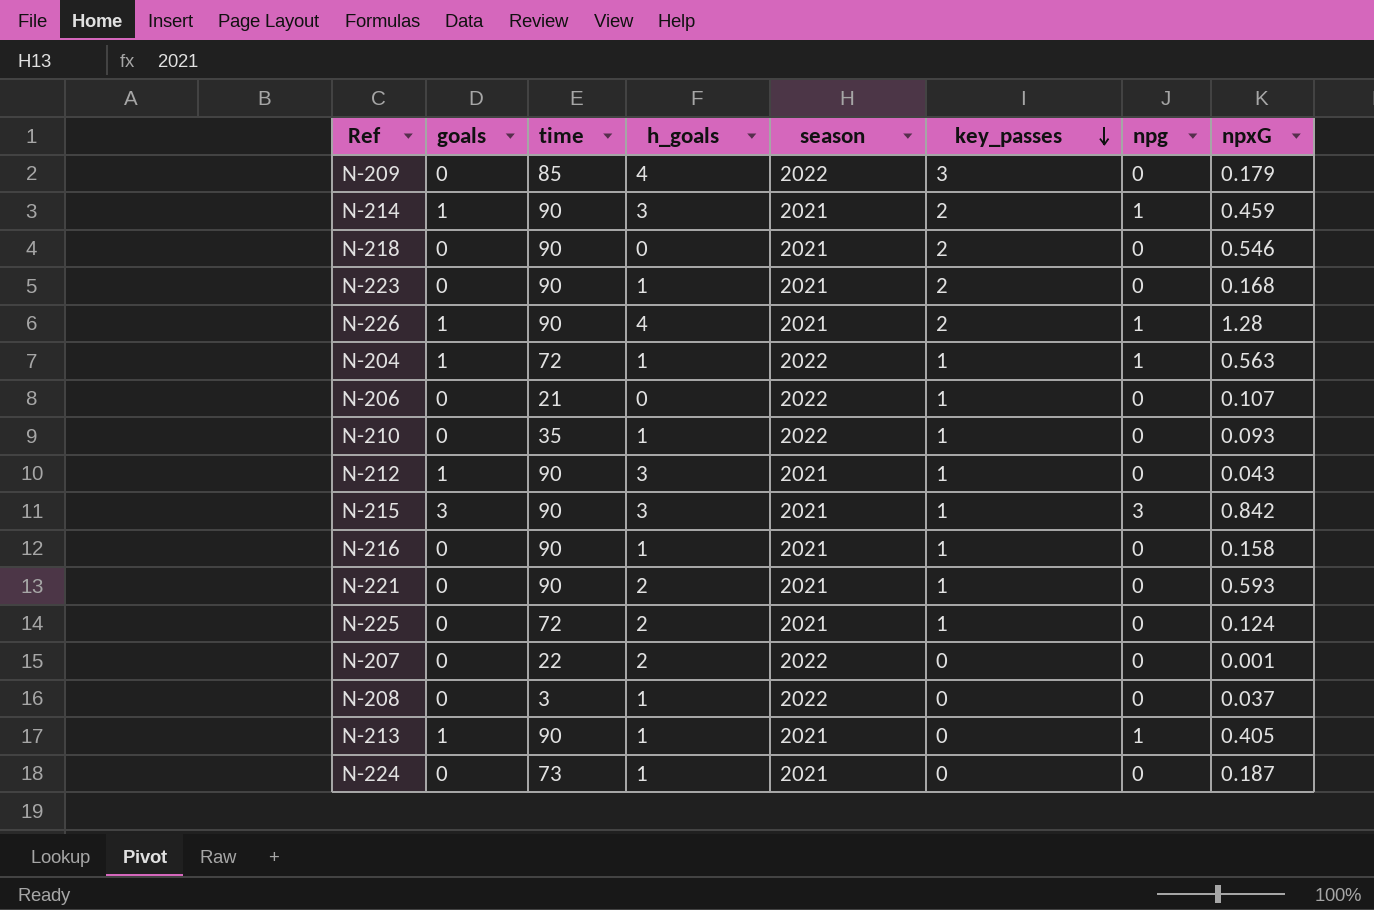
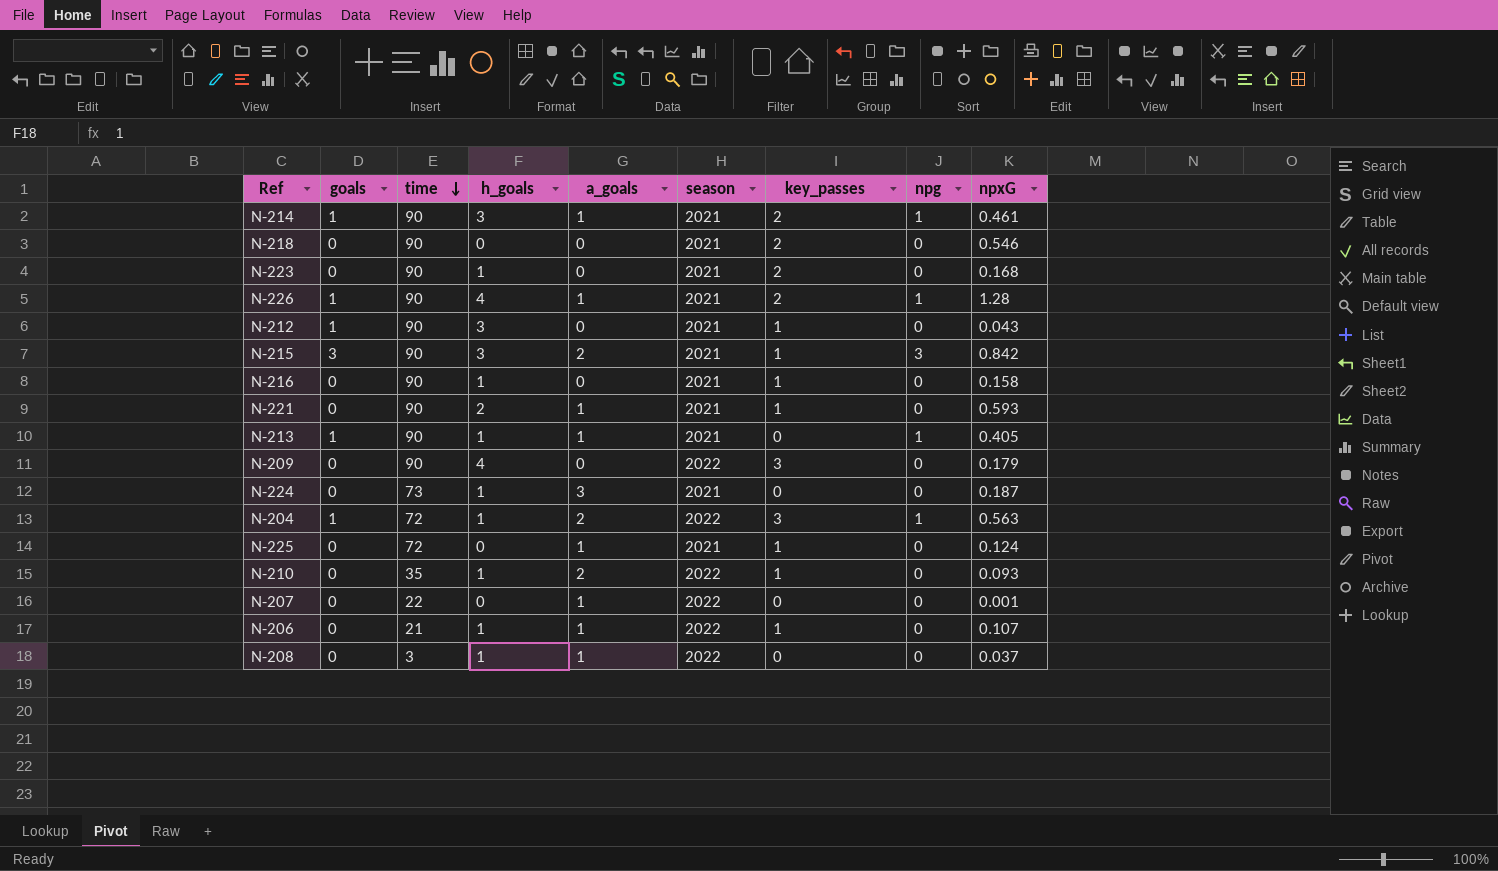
row order: key_passes descending -> time descending
column a_goals | position: none -> 5
N-214 | npxG: 0.459 -> 0.461
N-209 | time: 85 -> 90
N-204 | key_passes: 1 -> 3
N-225 | h_goals: 2 -> 0
N-207 | h_goals: 2 -> 0
N-206 | h_goals: 0 -> 1

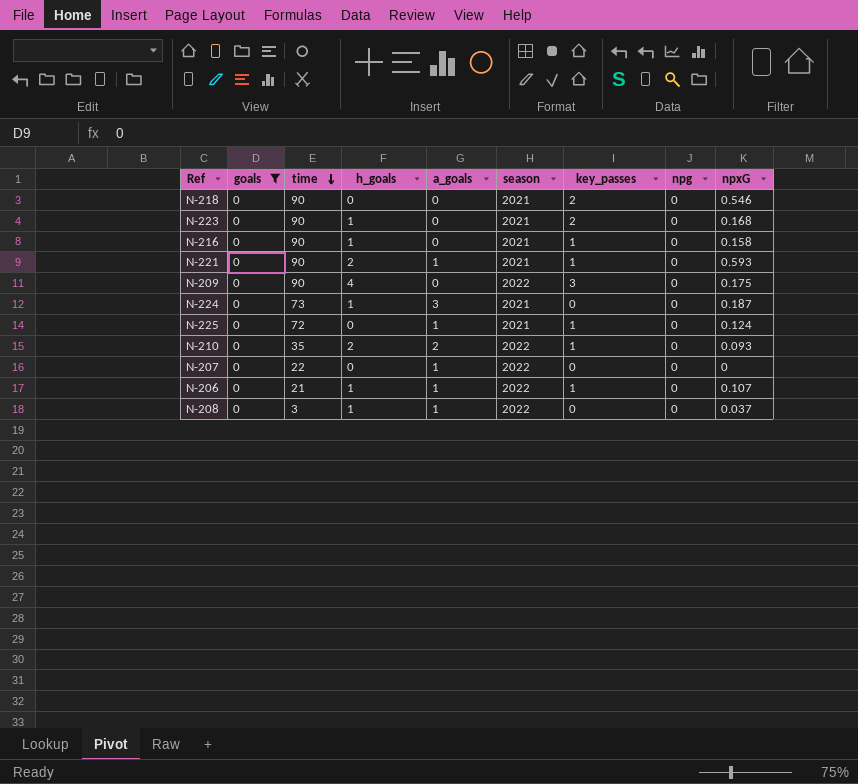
filter: none -> goals = 0
N-209 | npxG: 0.179 -> 0.175
N-210 | h_goals: 1 -> 2
N-207 | npxG: 0.001 -> 0

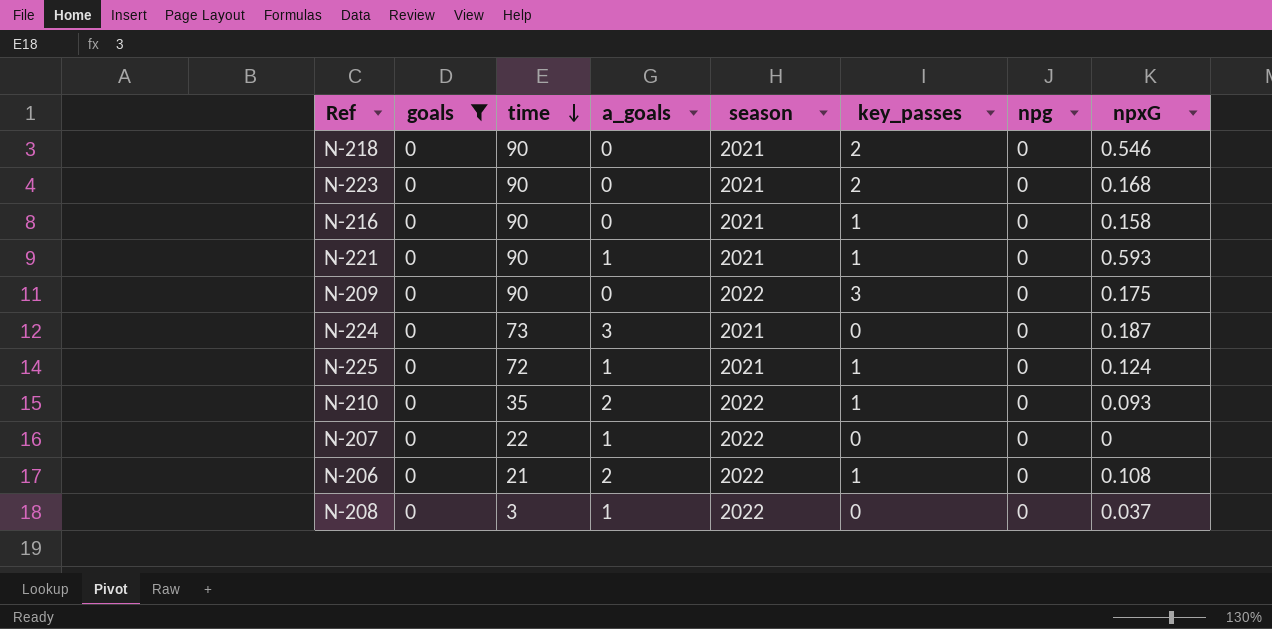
column h_goals | position: 4 -> none
N-206 | a_goals: 1 -> 2
N-206 | npxG: 0.107 -> 0.108

